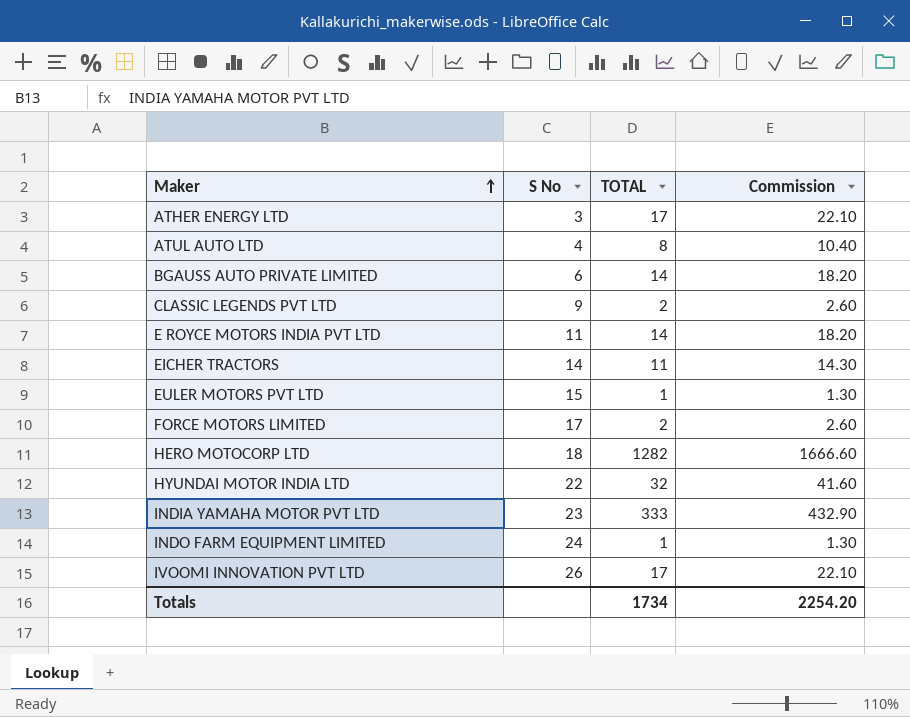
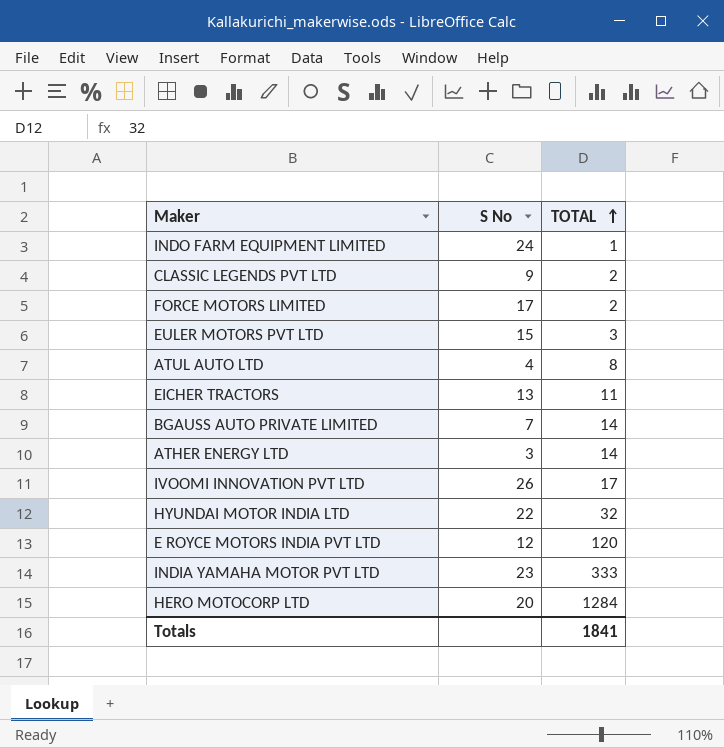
row order: Maker ascending -> TOTAL ascending
column Commission | formula: [TOTAL] * 1.3 -> none
EULER MOTORS PVT LTD | TOTAL: 1 -> 3
EICHER TRACTORS | S No: 14 -> 13
BGAUSS AUTO PRIVATE LIMITED | S No: 6 -> 7
ATHER ENERGY LTD | TOTAL: 17 -> 14
E ROYCE MOTORS INDIA PVT LTD | S No: 11 -> 12
E ROYCE MOTORS INDIA PVT LTD | TOTAL: 14 -> 120
HERO MOTOCORP LTD | S No: 18 -> 20
HERO MOTOCORP LTD | TOTAL: 1282 -> 1284
Totals | TOTAL: 1734 -> 1841

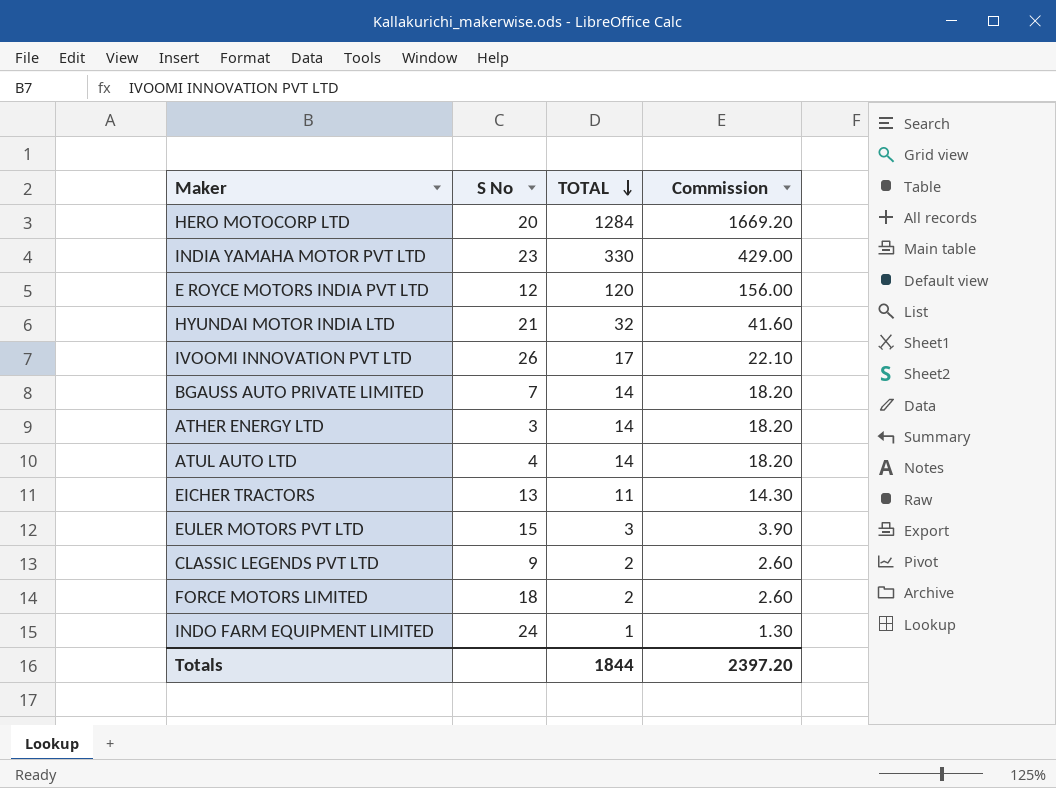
row order: TOTAL ascending -> TOTAL descending
column Commission | formula: none -> [TOTAL] * 1.3
INDIA YAMAHA MOTOR PVT LTD | TOTAL: 333 -> 330
HYUNDAI MOTOR INDIA LTD | S No: 22 -> 21
ATUL AUTO LTD | TOTAL: 8 -> 14
FORCE MOTORS LIMITED | S No: 17 -> 18
Totals | TOTAL: 1841 -> 1844

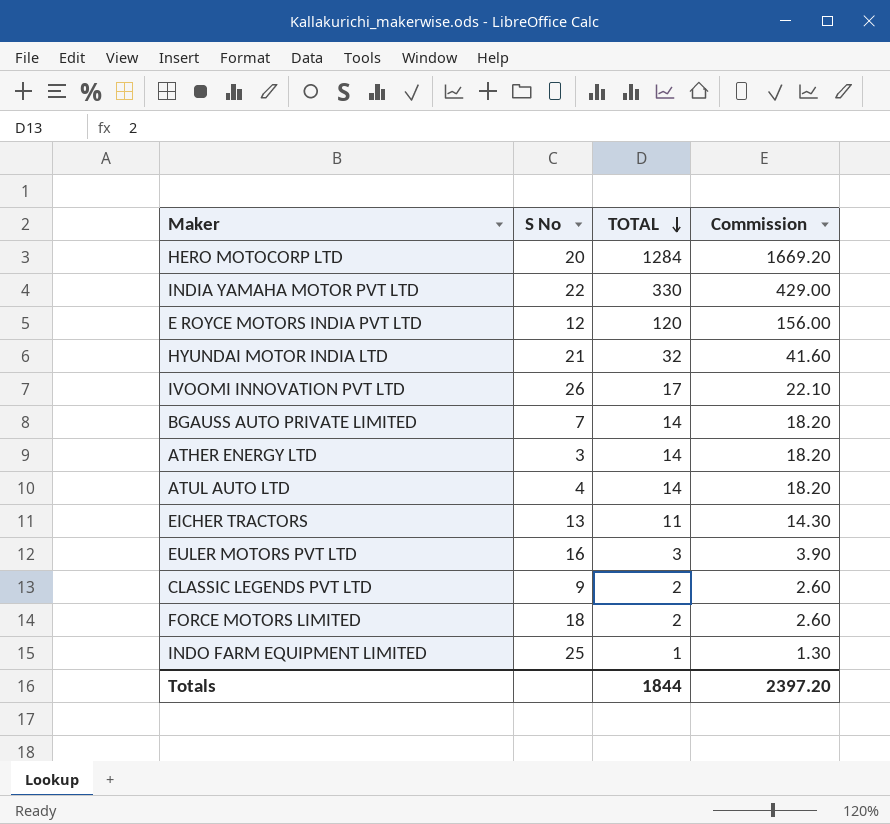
INDIA YAMAHA MOTOR PVT LTD | S No: 23 -> 22
EULER MOTORS PVT LTD | S No: 15 -> 16
INDO FARM EQUIPMENT LIMITED | S No: 24 -> 25

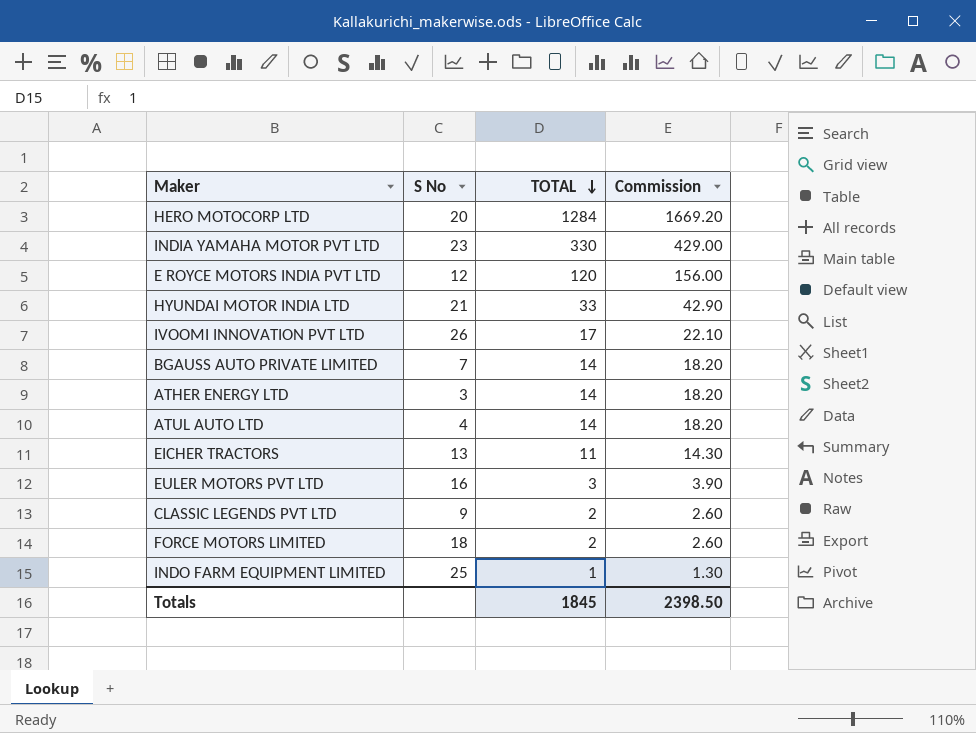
INDIA YAMAHA MOTOR PVT LTD | S No: 22 -> 23
HYUNDAI MOTOR INDIA LTD | TOTAL: 32 -> 33
HYUNDAI MOTOR INDIA LTD | Commission: 41.60 -> 42.90
Totals | TOTAL: 1844 -> 1845
Totals | Commission: 2397.20 -> 2398.50

